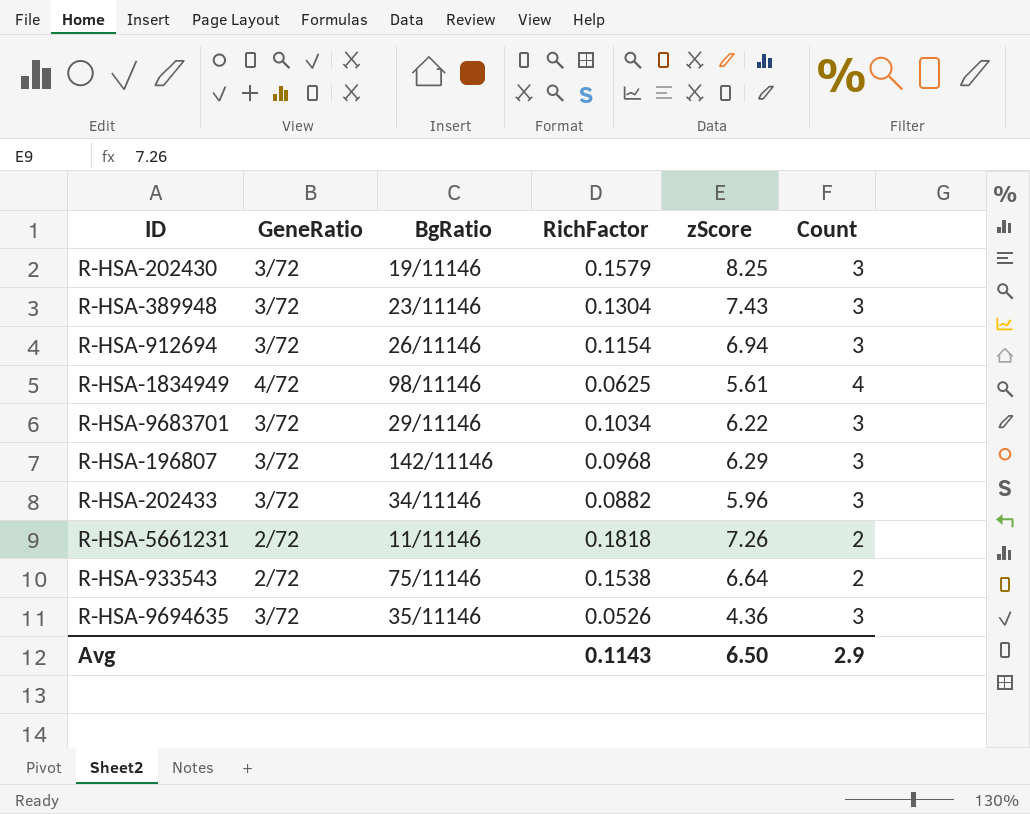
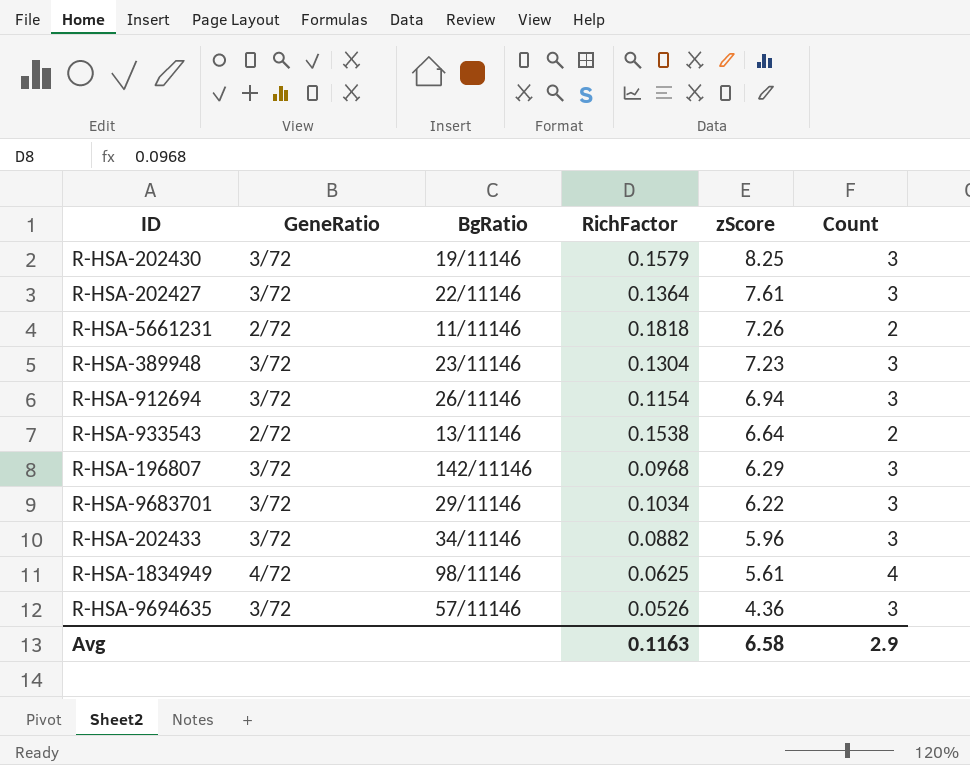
row order: none -> zScore descending
row R-HSA-202427: none -> 3/72 | 22/11146 | 0.1364 | 7.61 | 3
R-HSA-389948 | zScore: 7.43 -> 7.23
R-HSA-933543 | BgRatio: 75/11146 -> 13/11146
R-HSA-9694635 | BgRatio: 35/11146 -> 57/11146
Avg | RichFactor: 0.1143 -> 0.1163
Avg | zScore: 6.50 -> 6.58

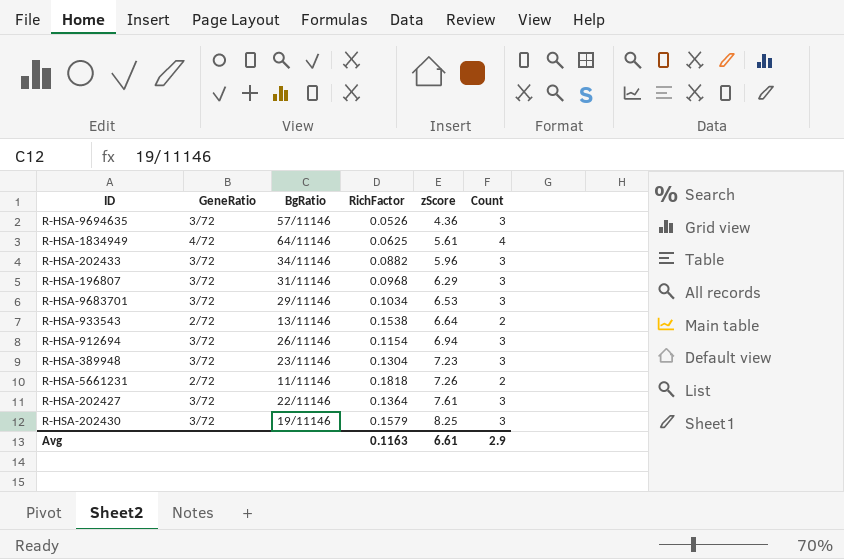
row order: zScore descending -> zScore ascending
R-HSA-1834949 | BgRatio: 98/11146 -> 64/11146
R-HSA-196807 | BgRatio: 142/11146 -> 31/11146
R-HSA-9683701 | zScore: 6.22 -> 6.53
Avg | zScore: 6.58 -> 6.61

